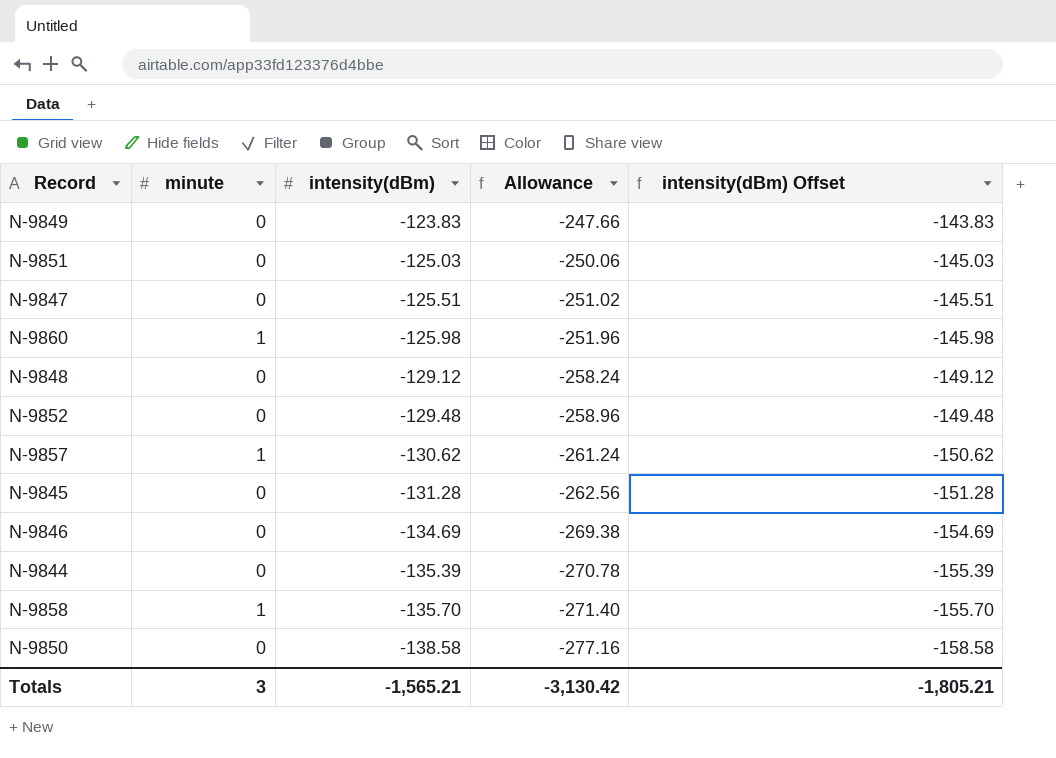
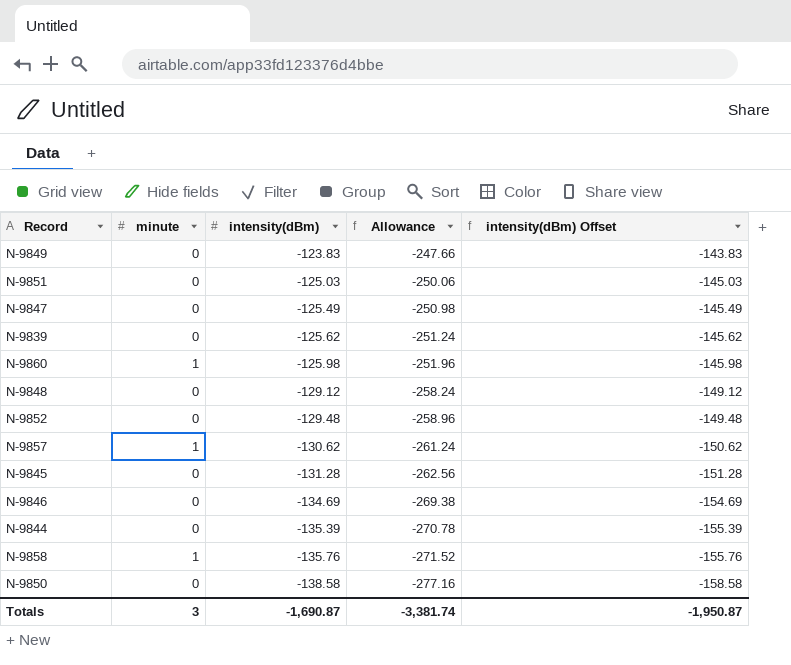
N-9847 | intensity(dBm): -125.51 -> -125.49
N-9847 | Allowance: -251.02 -> -250.98
N-9847 | intensity(dBm) Offset: -145.51 -> -145.49
row N-9839: none -> 0 | -125.62 | -251.24 | -145.62
N-9858 | intensity(dBm): -135.70 -> -135.76
N-9858 | Allowance: -271.40 -> -271.52
N-9858 | intensity(dBm) Offset: -155.70 -> -155.76
Totals | intensity(dBm): -1,565.21 -> -1,690.87
Totals | Allowance: -3,130.42 -> -3,381.74
Totals | intensity(dBm) Offset: -1,805.21 -> -1,950.87

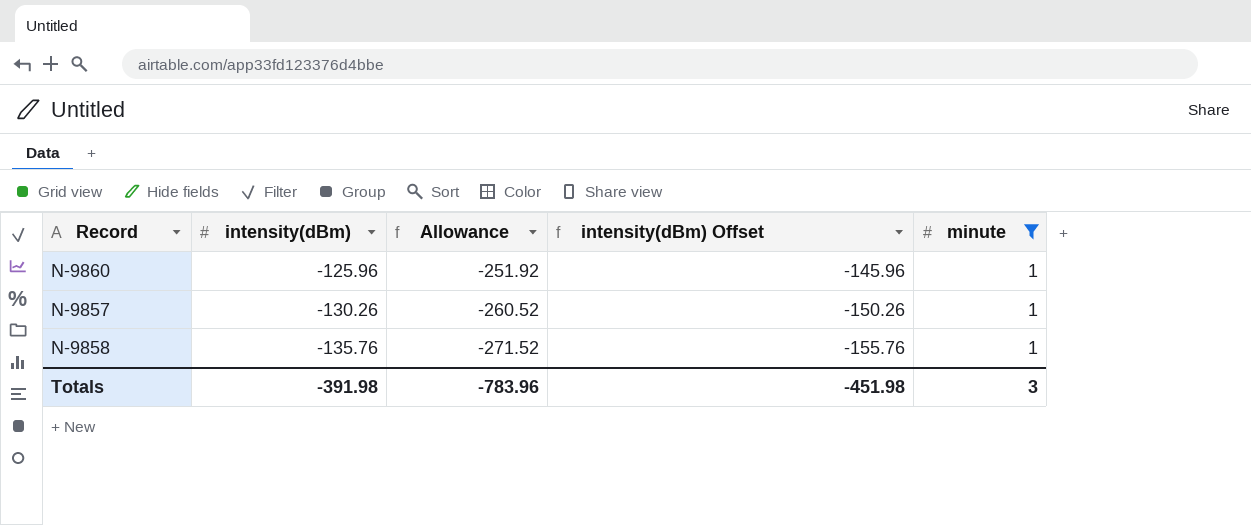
filter: none -> minute = 1
column minute | position: 2 -> 5
N-9860 | intensity(dBm): -125.98 -> -125.96
N-9860 | Allowance: -251.96 -> -251.92
N-9860 | intensity(dBm) Offset: -145.98 -> -145.96
N-9857 | intensity(dBm): -130.62 -> -130.26
N-9857 | Allowance: -261.24 -> -260.52
N-9857 | intensity(dBm) Offset: -150.62 -> -150.26
Totals | intensity(dBm): -1,690.87 -> -391.98
Totals | Allowance: -3,381.74 -> -783.96
Totals | intensity(dBm) Offset: -1,950.87 -> -451.98

